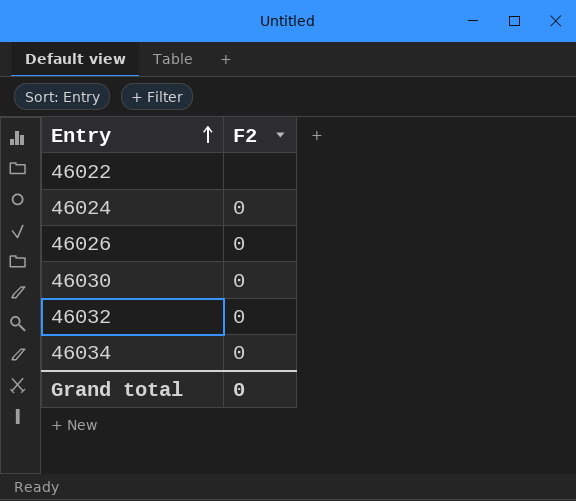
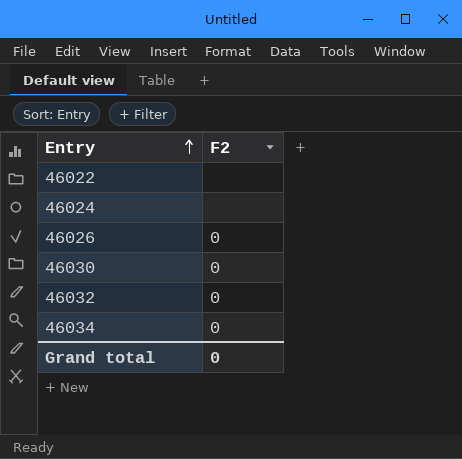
46024 | F2: 0 -> none

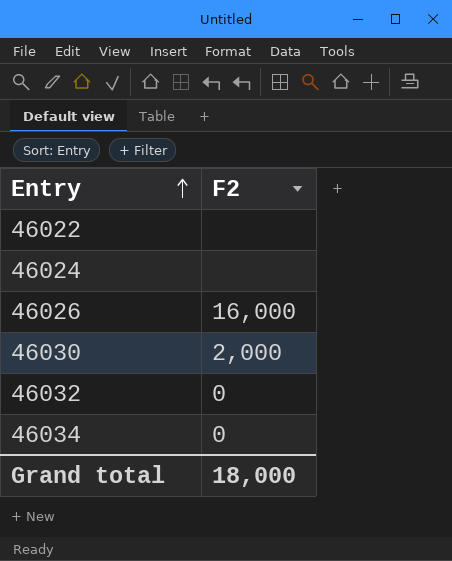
46026 | F2: 0 -> 16,000
46030 | F2: 0 -> 2,000
Grand total | F2: 0 -> 18,000

